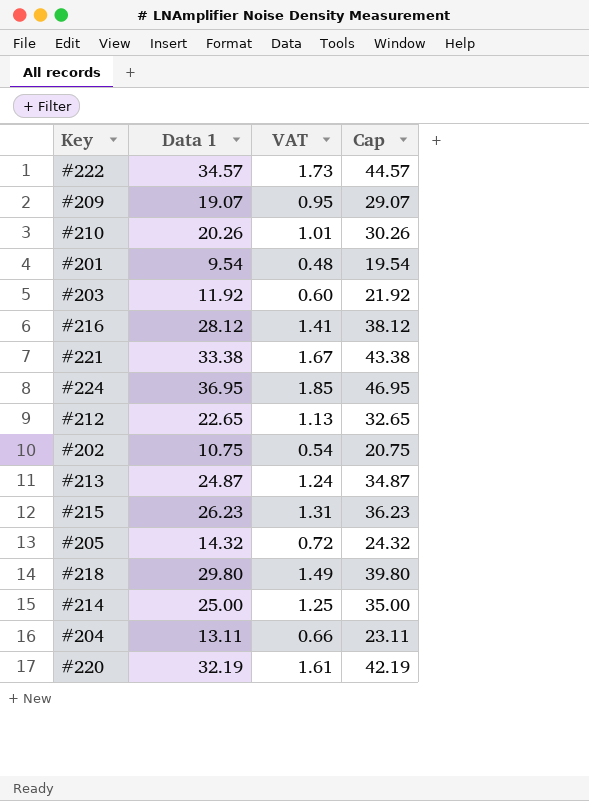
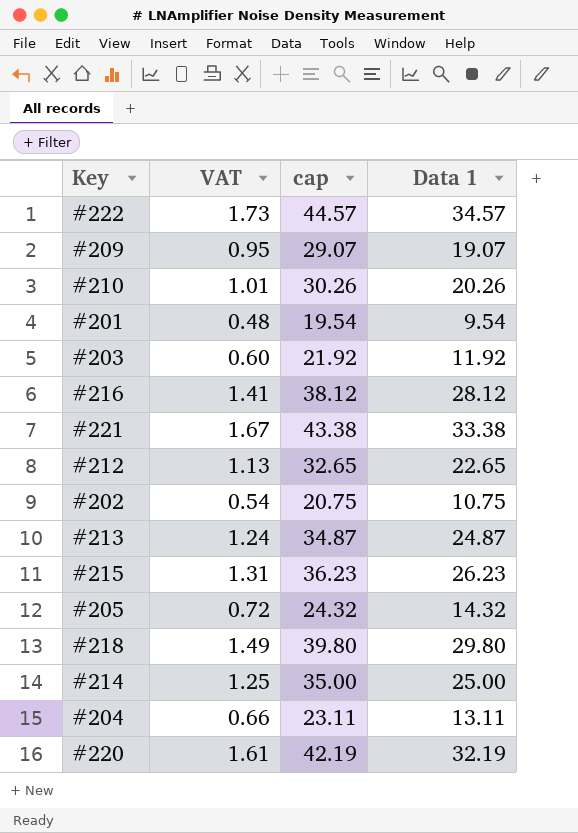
column name: Cap -> cap
column Data 1 | position: 2 -> 4
row #224: 36.95 | 1.85 | 46.95 -> none

